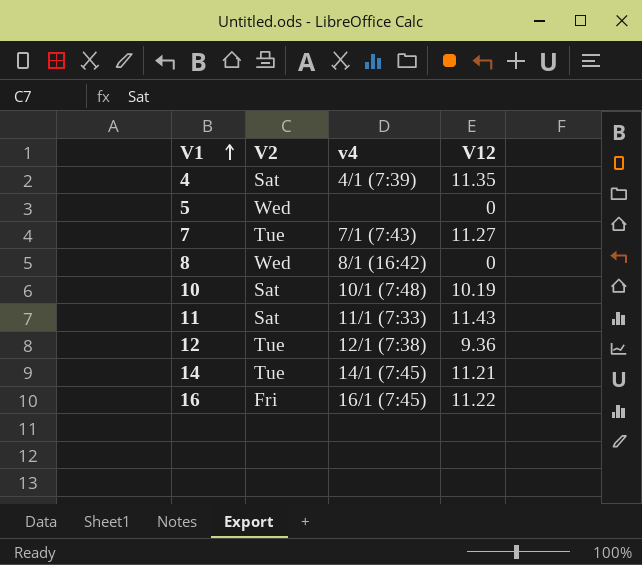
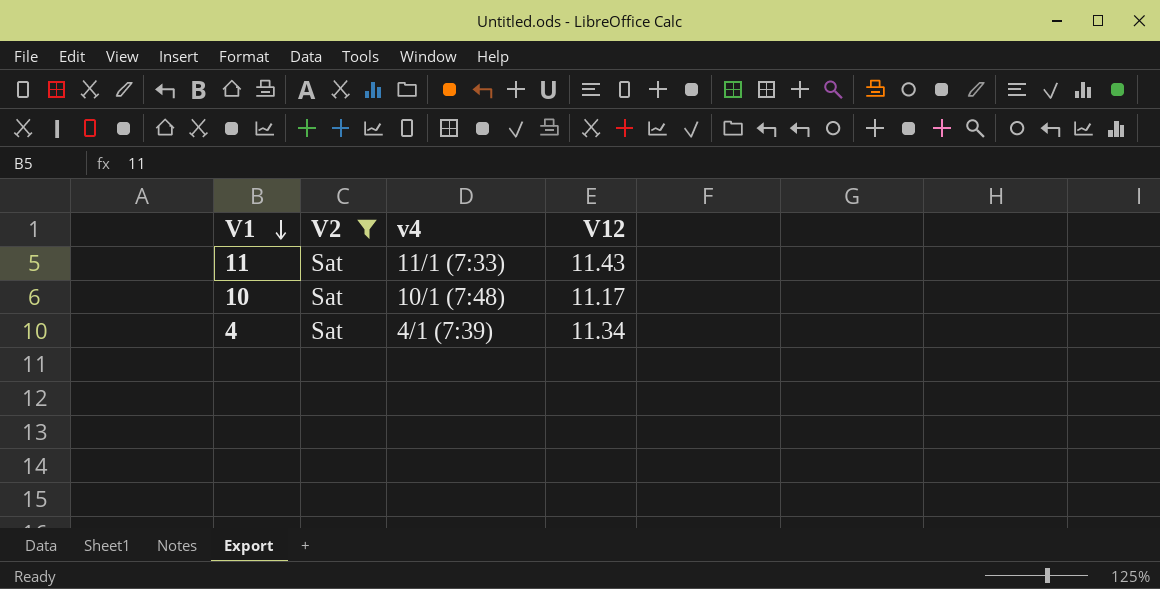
filter: none -> V2 = Sat
row order: V1 ascending -> V1 descending
10 | V12: 10.19 -> 11.17
4 | V12: 11.35 -> 11.34

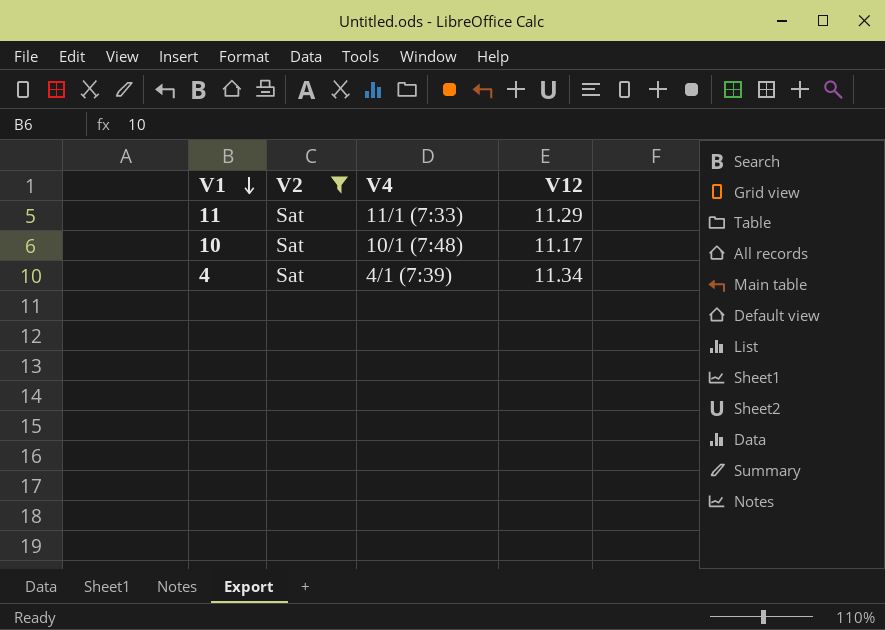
column name: v4 -> V4
11 | V12: 11.43 -> 11.29

